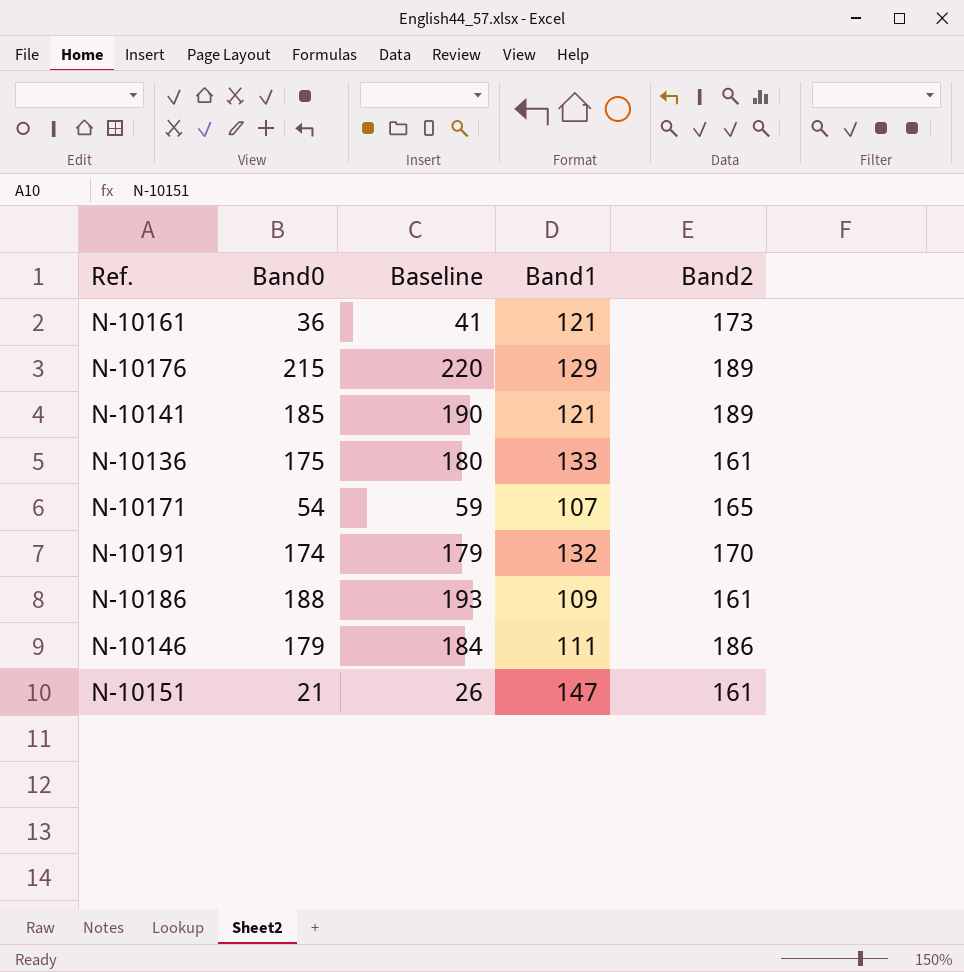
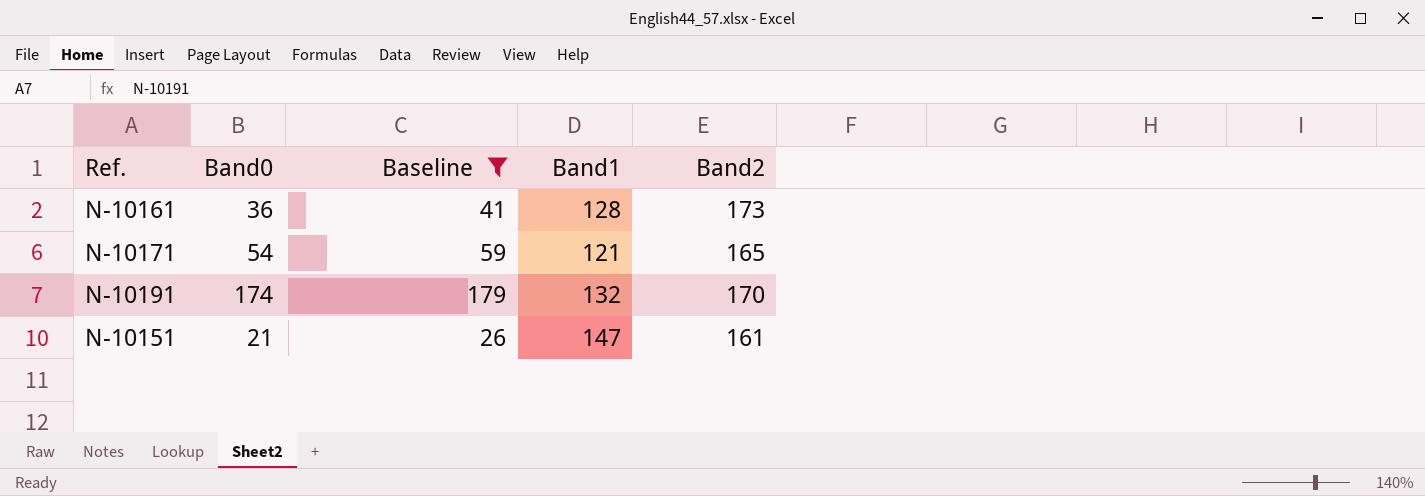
filter: none -> Baseline <= 179
N-10161 | Band1: 121 -> 128
N-10171 | Band1: 107 -> 121

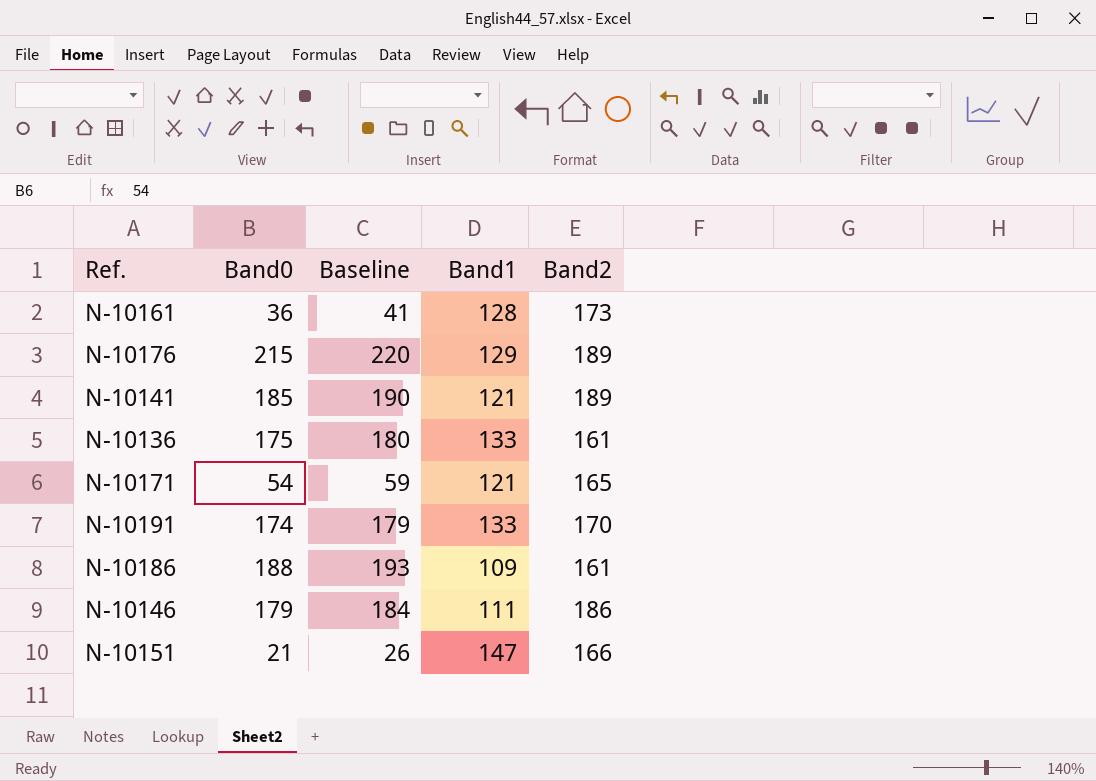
filter: Baseline <= 179 -> none
N-10191 | Band1: 132 -> 133
N-10151 | Band2: 161 -> 166

